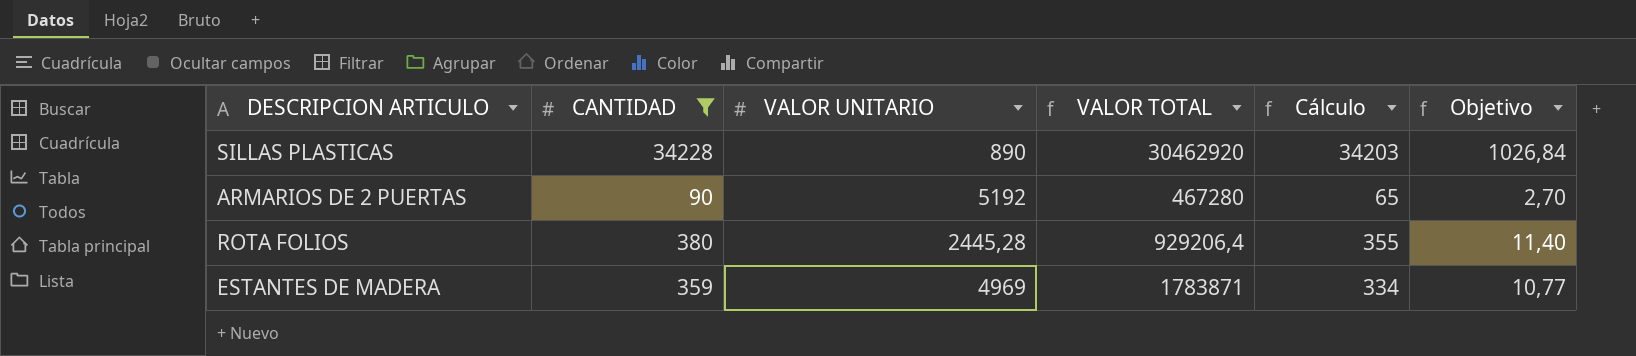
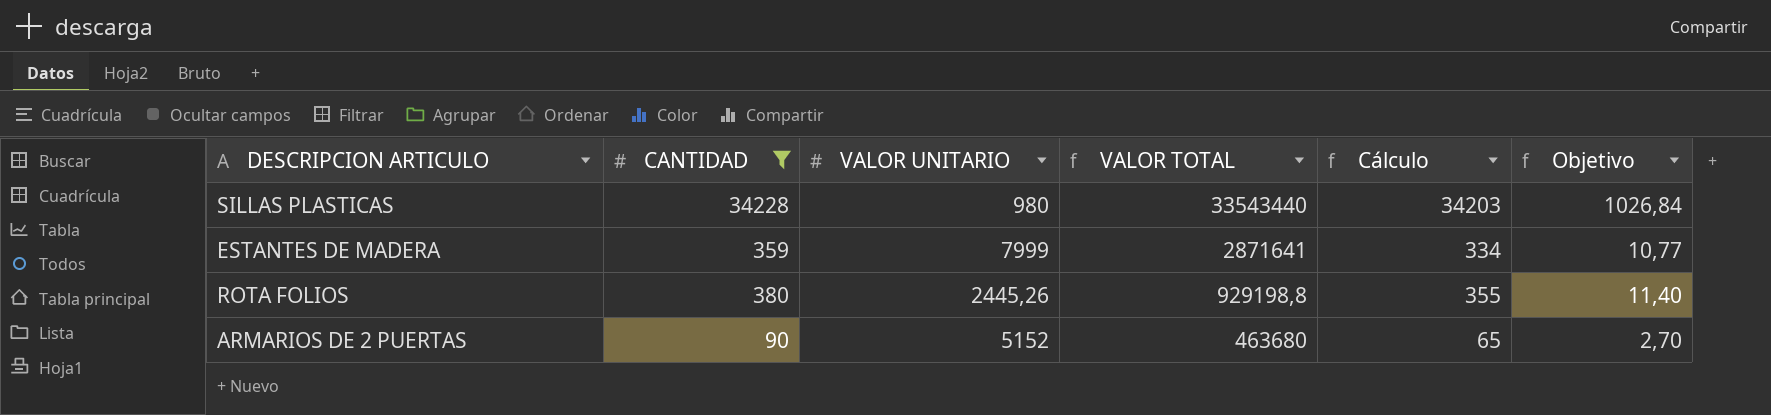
row order: none -> VALOR TOTAL descending
SILLAS PLASTICAS | VALOR UNITARIO: 890 -> 980
SILLAS PLASTICAS | VALOR TOTAL: 30462920 -> 33543440
ESTANTES DE MADERA | VALOR UNITARIO: 4969 -> 7999
ESTANTES DE MADERA | VALOR TOTAL: 1783871 -> 2871641
ROTA FOLIOS | VALOR UNITARIO: 2445,28 -> 2445,26
ROTA FOLIOS | VALOR TOTAL: 929206,4 -> 929198,8
ARMARIOS DE 2 PUERTAS | VALOR UNITARIO: 5192 -> 5152
ARMARIOS DE 2 PUERTAS | VALOR TOTAL: 467280 -> 463680

